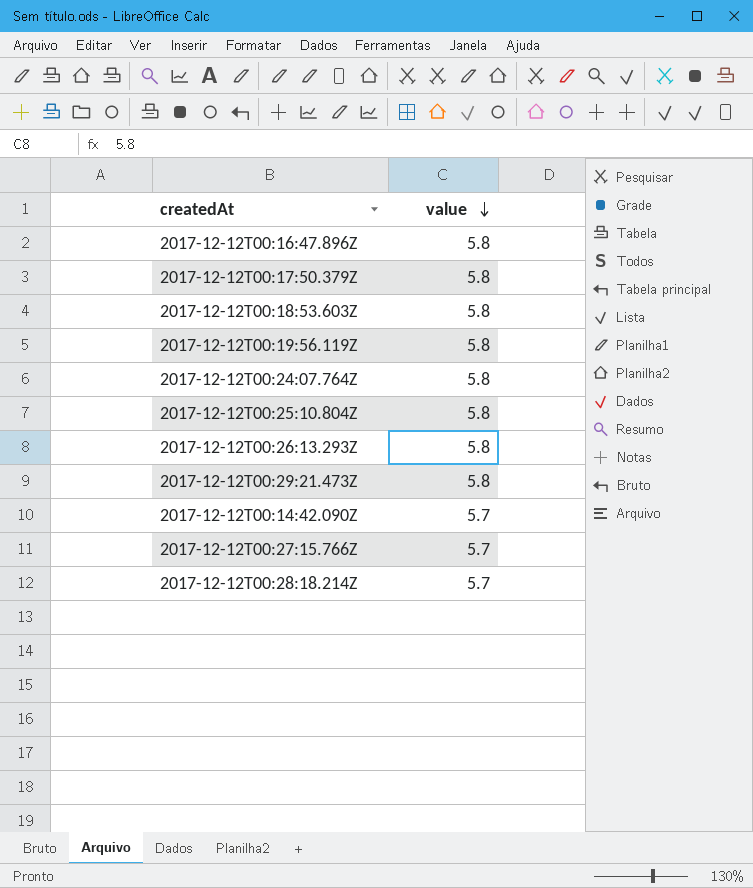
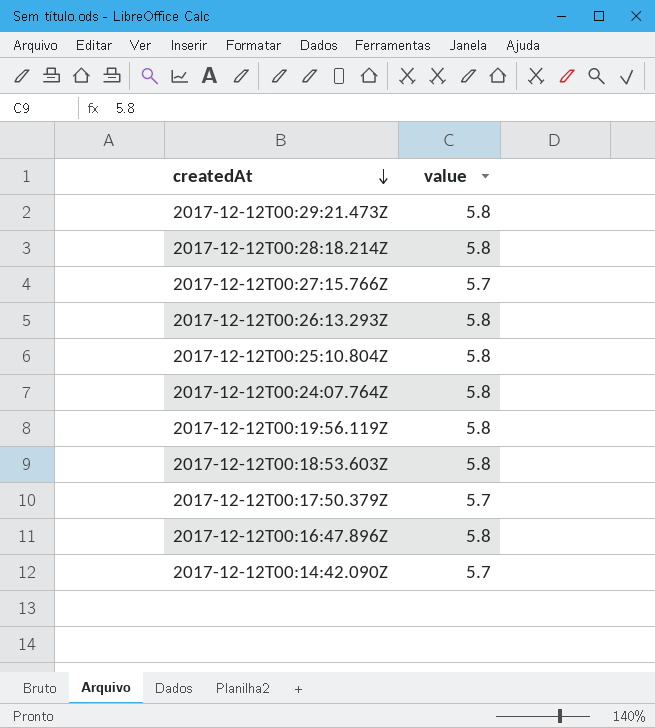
row order: value descending -> createdAt descending
2017-12-12T00:28:18.214Z | value: 5.7 -> 5.8
2017-12-12T00:17:50.379Z | value: 5.8 -> 5.7

